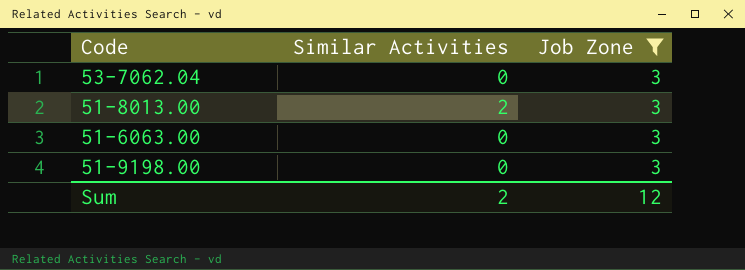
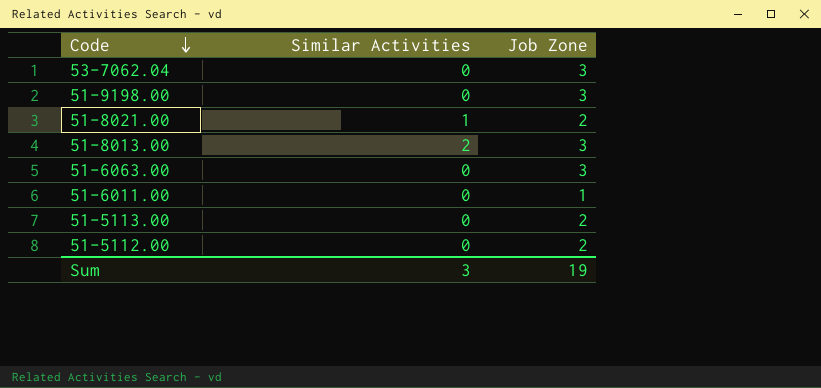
filter: Job Zone = 3 -> none
row order: none -> Code descending
Sum | Similar Activities: 2 -> 3
Sum | Job Zone: 12 -> 19

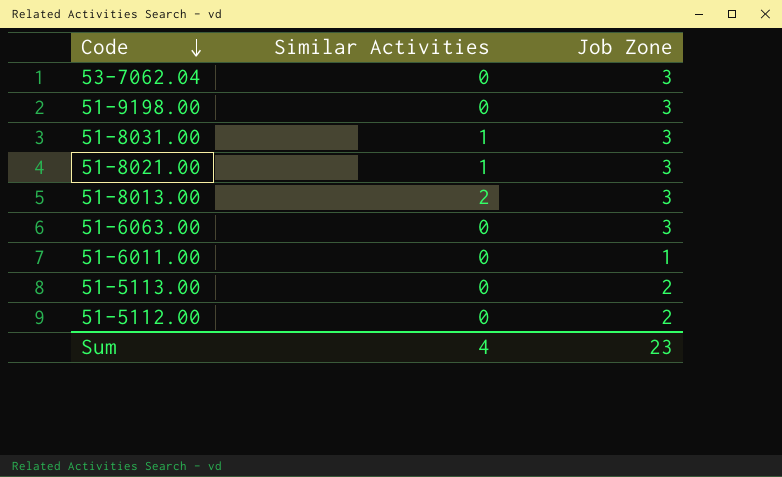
row 51-8031.00: none -> 1 | 3
51-8021.00 | Job Zone: 2 -> 3
Sum | Similar Activities: 3 -> 4
Sum | Job Zone: 19 -> 23

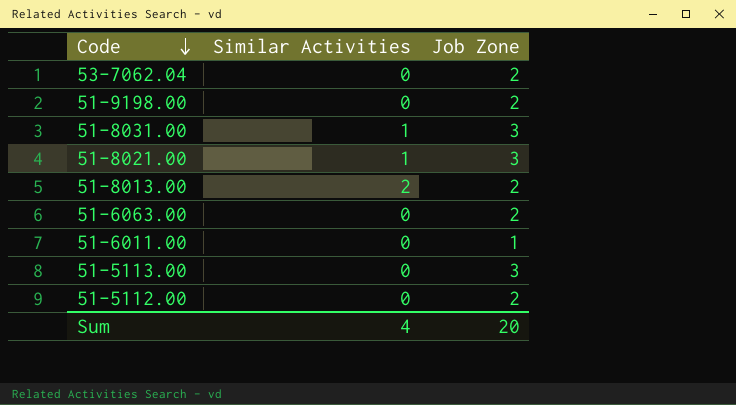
53-7062.04 | Job Zone: 3 -> 2
51-9198.00 | Job Zone: 3 -> 2
51-8013.00 | Job Zone: 3 -> 2
51-6063.00 | Job Zone: 3 -> 2
51-5113.00 | Job Zone: 2 -> 3
Sum | Job Zone: 23 -> 20

